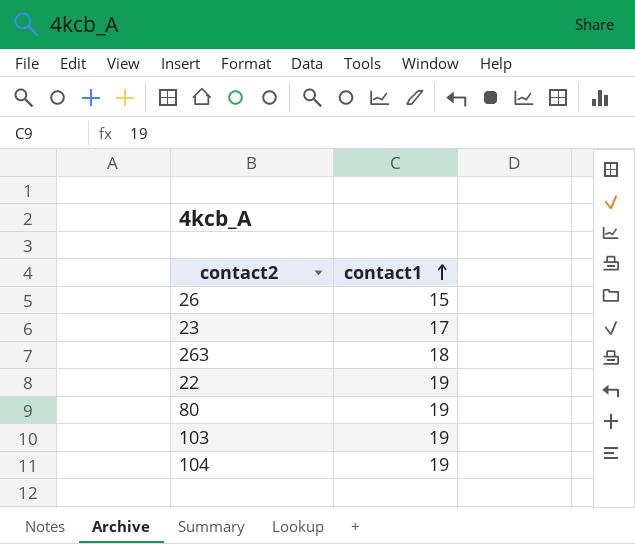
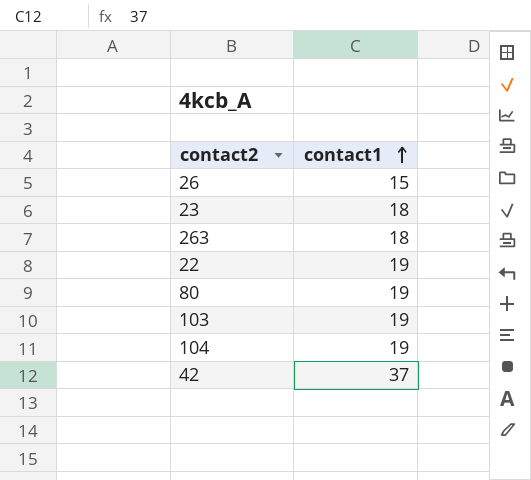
23 | contact1: 17 -> 18
row 42: none -> 37

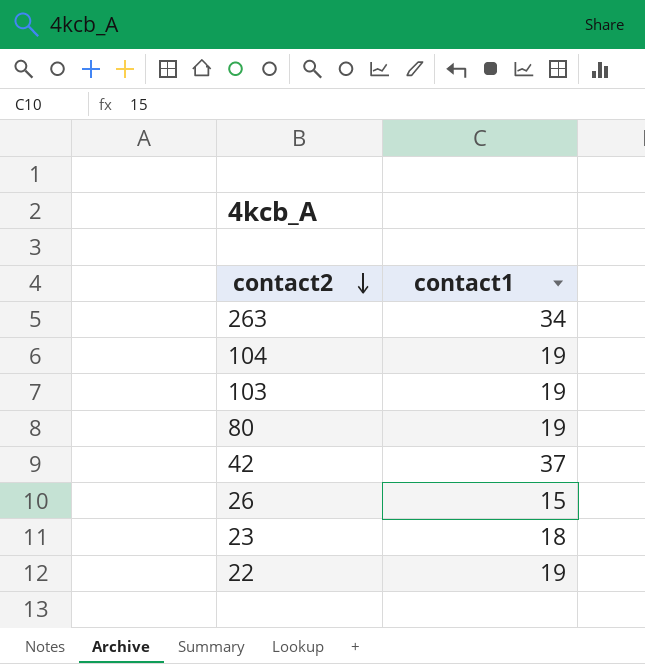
row order: contact1 ascending -> contact2 descending
263 | contact1: 18 -> 34

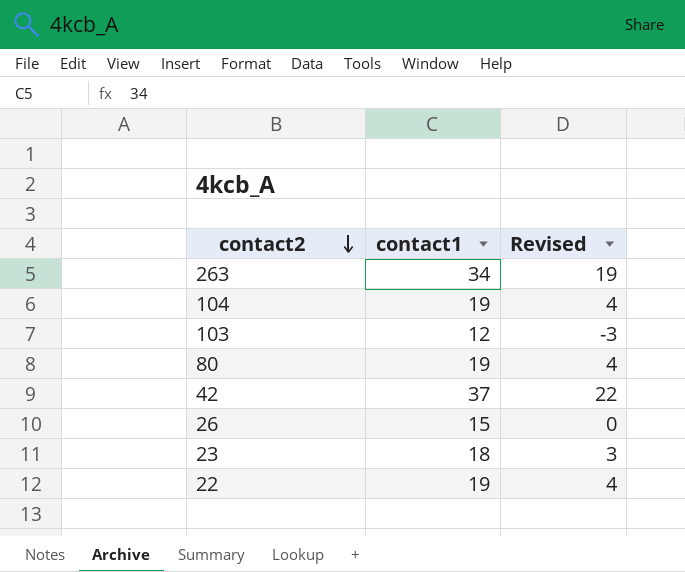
column Revised | formula: none -> [contact1] - 15
103 | contact1: 19 -> 12

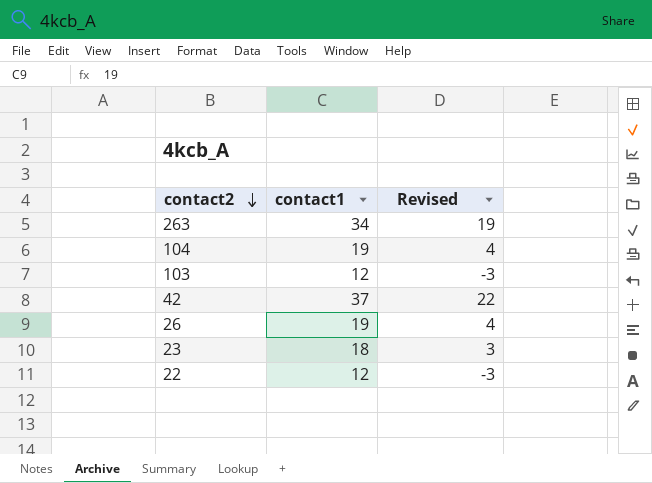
row 80: 19 | 4 -> none
26 | contact1: 15 -> 19
26 | Revised: 0 -> 4
22 | contact1: 19 -> 12
22 | Revised: 4 -> -3

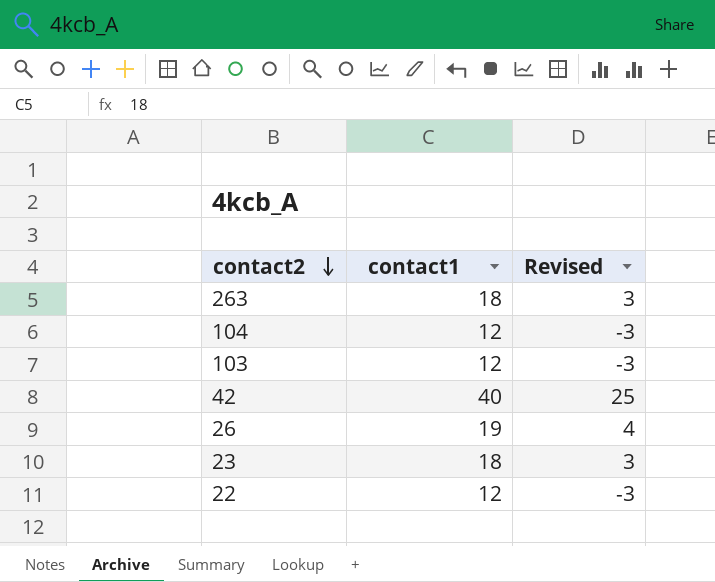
263 | contact1: 34 -> 18
263 | Revised: 19 -> 3
104 | contact1: 19 -> 12
104 | Revised: 4 -> -3
42 | contact1: 37 -> 40
42 | Revised: 22 -> 25

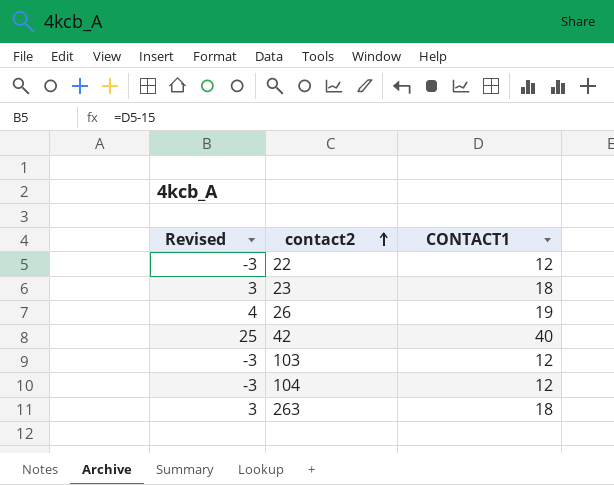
row order: contact2 descending -> contact2 ascending
column Revised | position: 3 -> 1
column name: contact1 -> CONTACT1

